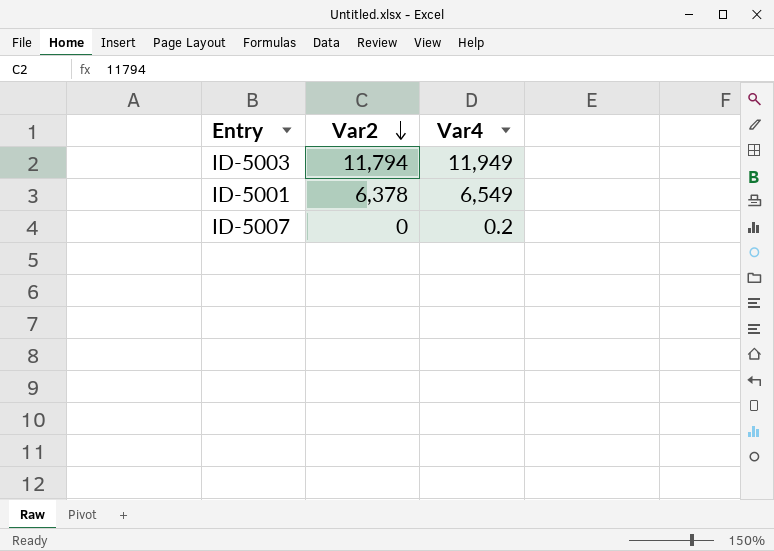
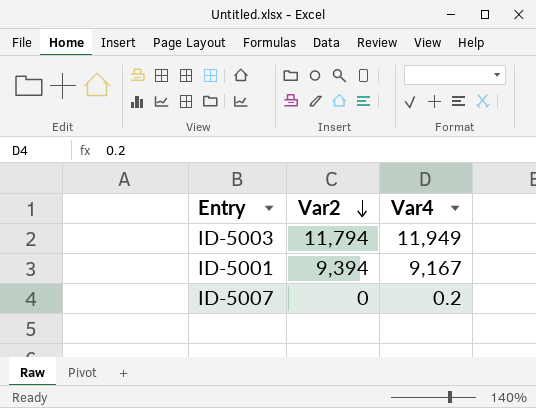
ID-5001 | Var2: 6,378 -> 9,394
ID-5001 | Var4: 6,549 -> 9,167

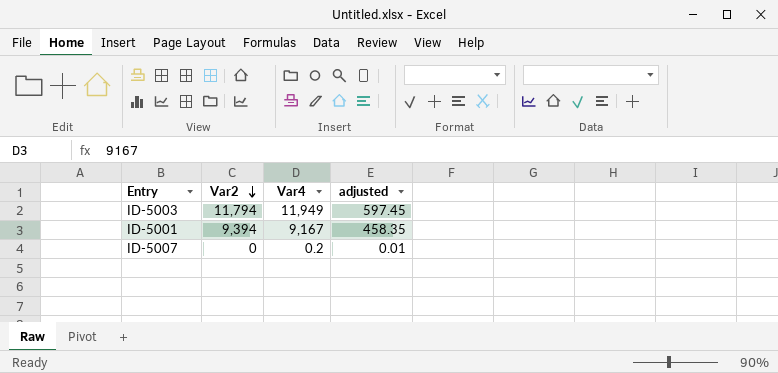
column adjusted | formula: none -> [Var4] * 0.05

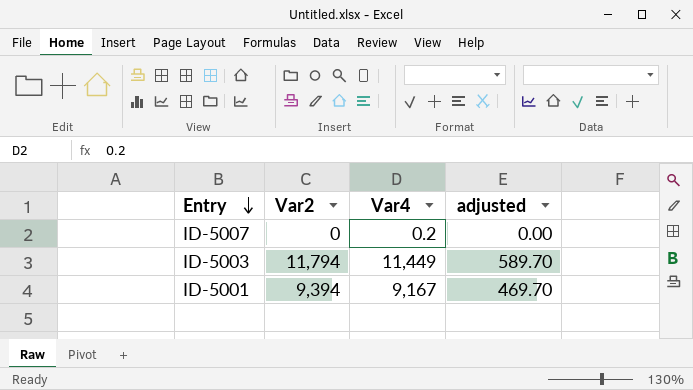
row order: Var2 descending -> Entry descending
column adjusted | formula: [Var4] * 0.05 -> [Var2] * 0.05
ID-5003 | Var4: 11,949 -> 11,449

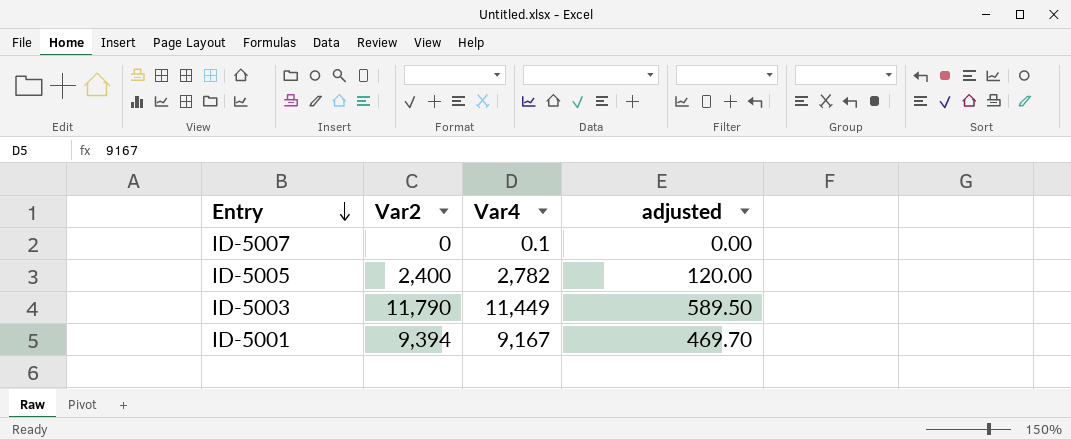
ID-5007 | Var4: 0.2 -> 0.1
row ID-5005: none -> 2,400 | 2,782 | 120.00
ID-5003 | Var2: 11,794 -> 11,790
ID-5003 | adjusted: 589.70 -> 589.50

